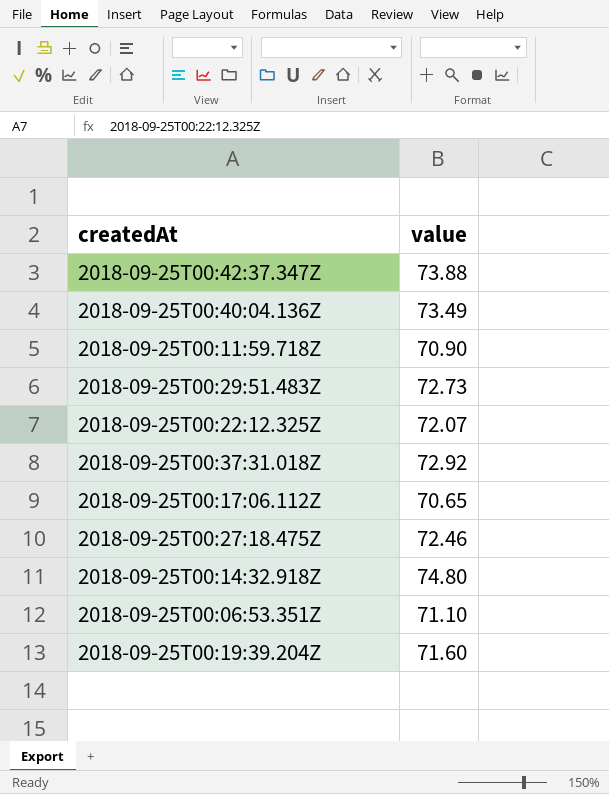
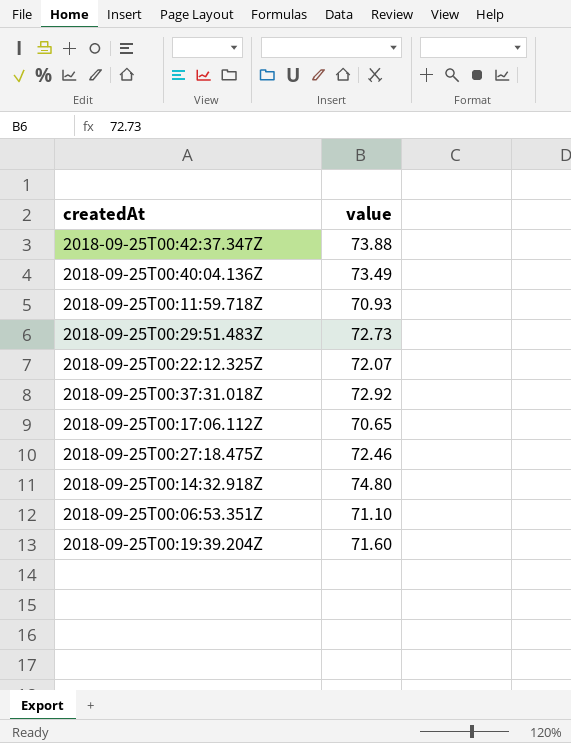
2018-09-25T00:11:59.718Z | value: 70.90 -> 70.93

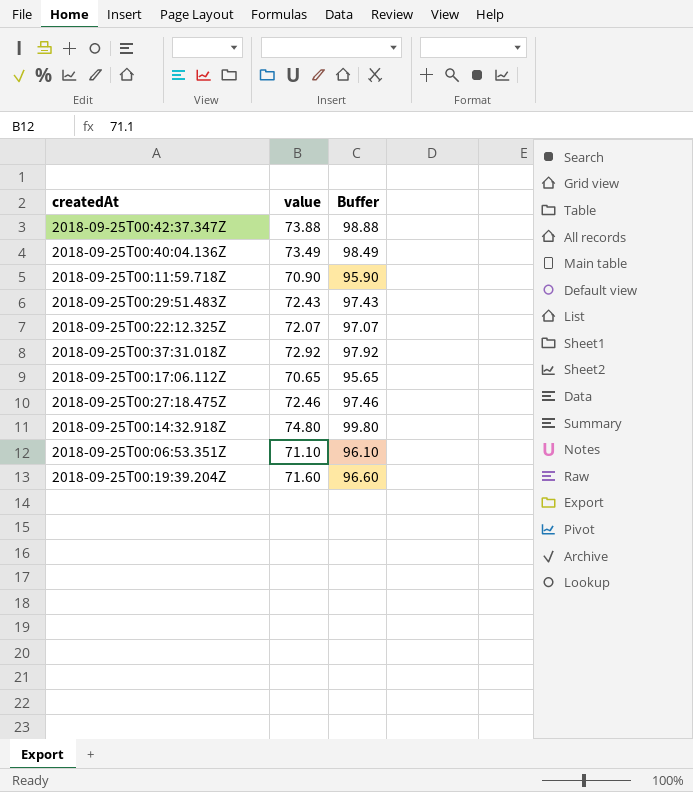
column Buffer | formula: none -> [value] + 25
2018-09-25T00:11:59.718Z | value: 70.93 -> 70.90
2018-09-25T00:29:51.483Z | value: 72.73 -> 72.43

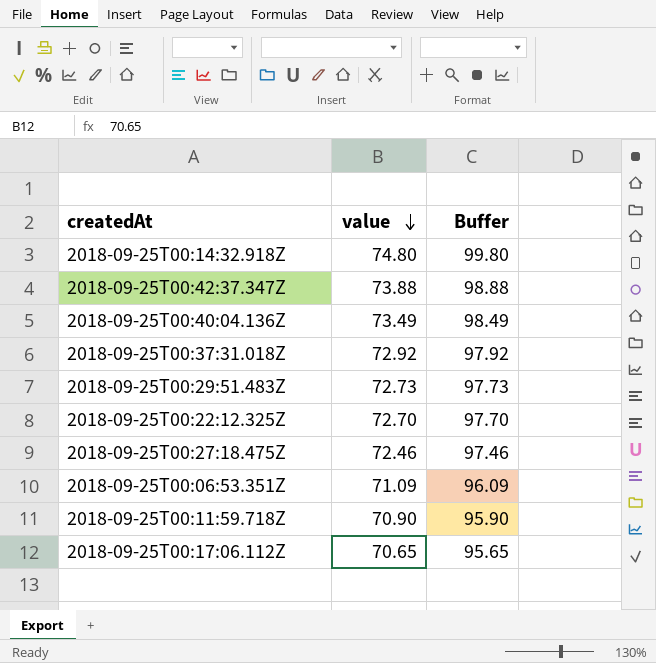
row order: none -> value descending
row 2018-09-25T00:19:39.204Z: 71.60 | 96.60 -> none
2018-09-25T00:29:51.483Z | value: 72.43 -> 72.73
2018-09-25T00:29:51.483Z | Buffer: 97.43 -> 97.73
2018-09-25T00:22:12.325Z | value: 72.07 -> 72.70
2018-09-25T00:22:12.325Z | Buffer: 97.07 -> 97.70
2018-09-25T00:06:53.351Z | value: 71.10 -> 71.09
2018-09-25T00:06:53.351Z | Buffer: 96.10 -> 96.09

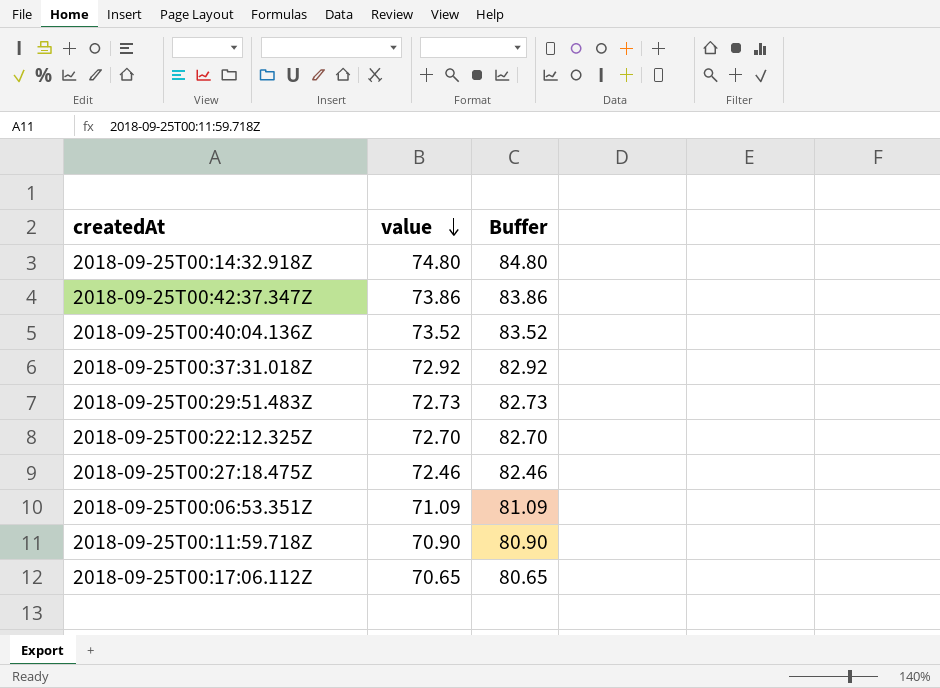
column Buffer | formula: [value] + 25 -> [value] + 10
2018-09-25T00:42:37.347Z | value: 73.88 -> 73.86
2018-09-25T00:40:04.136Z | value: 73.49 -> 73.52

